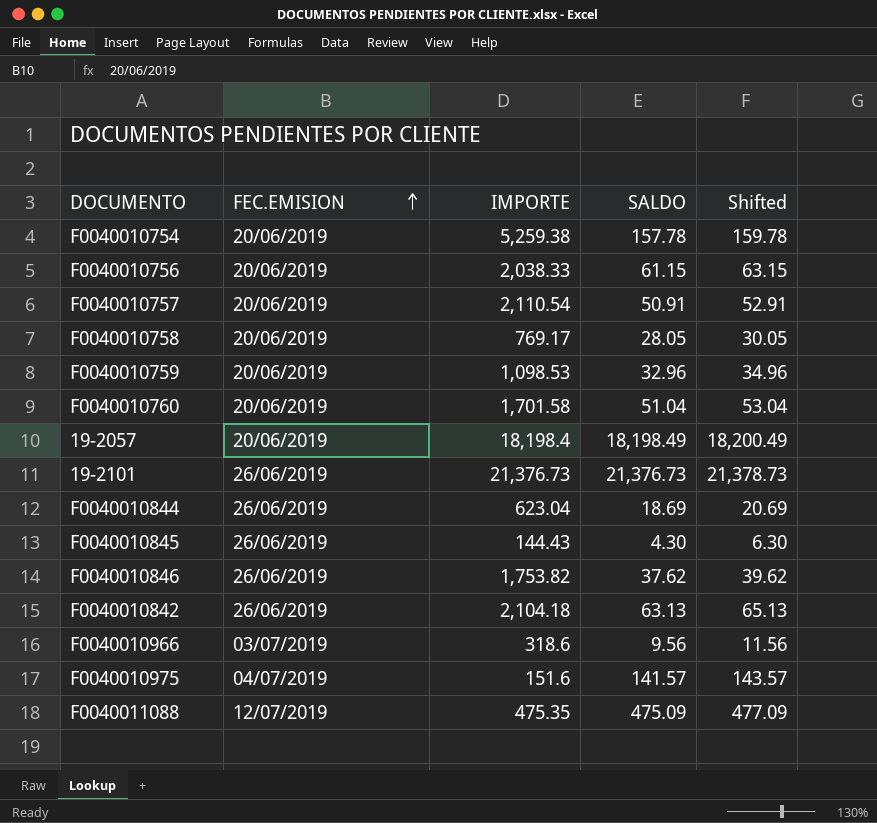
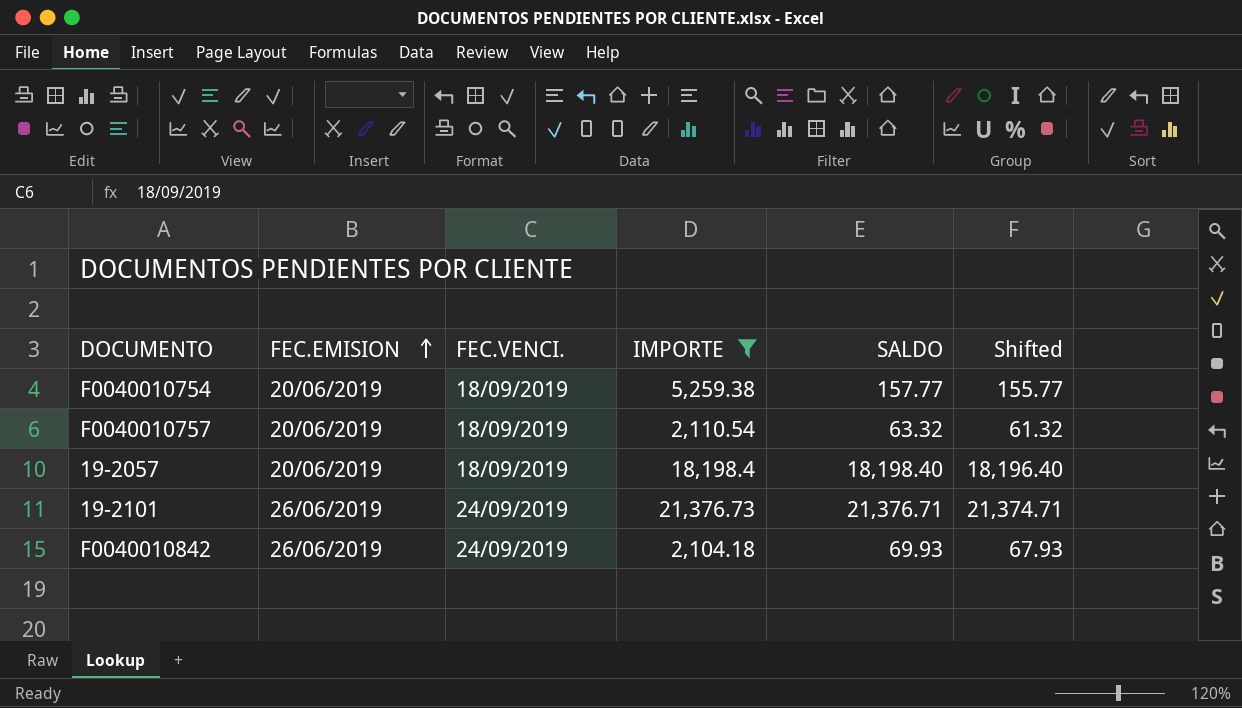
filter: none -> IMPORTE >= 2,104.18
column FEC.VENCI. | position: none -> 3
column Shifted | formula: [SALDO] + 2 -> [SALDO] - 2
F0040010754 | SALDO: 157.78 -> 157.77
F0040010757 | SALDO: 50.91 -> 63.32
19-2057 | SALDO: 18,198.49 -> 18,198.40
19-2101 | SALDO: 21,376.73 -> 21,376.71
F0040010842 | SALDO: 63.13 -> 69.93

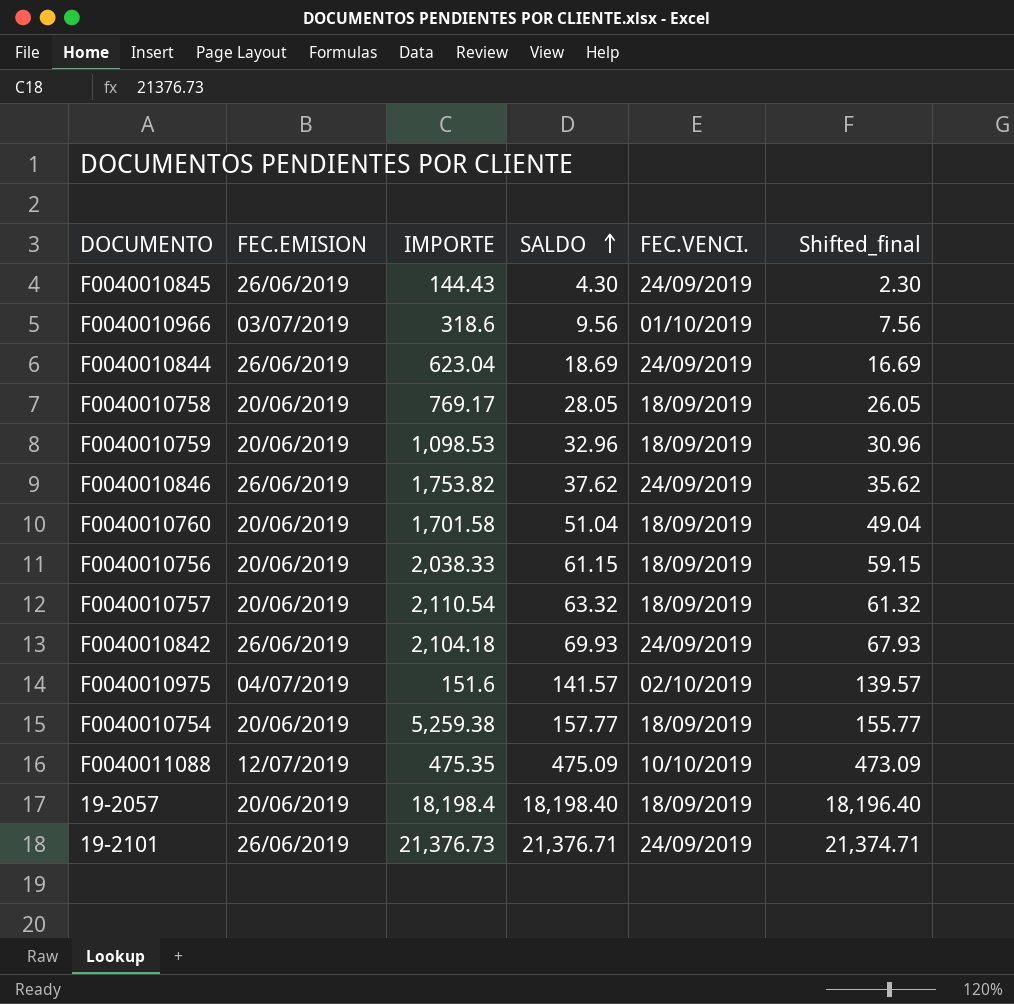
filter: IMPORTE >= 2,104.18 -> none
row order: FEC.EMISION ascending -> SALDO ascending
column FEC.VENCI. | position: 3 -> 5
column name: Shifted -> Shifted_final

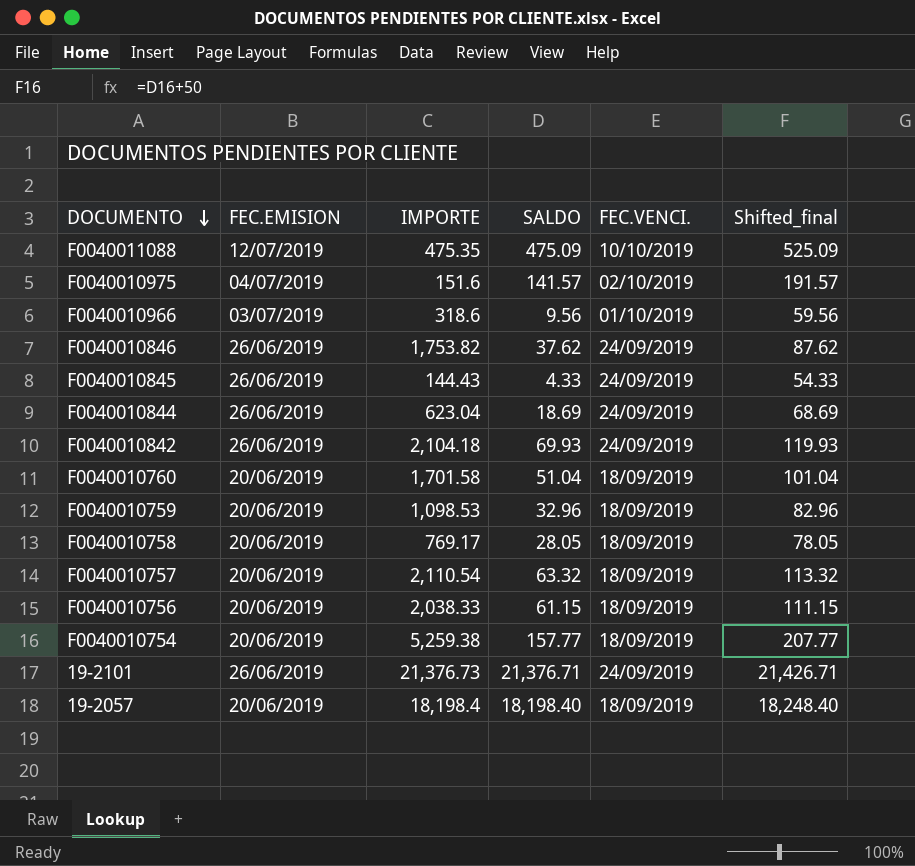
row order: SALDO ascending -> DOCUMENTO descending
column Shifted_final | formula: [SALDO] - 2 -> [SALDO] + 50
F0040010845 | SALDO: 4.30 -> 4.33

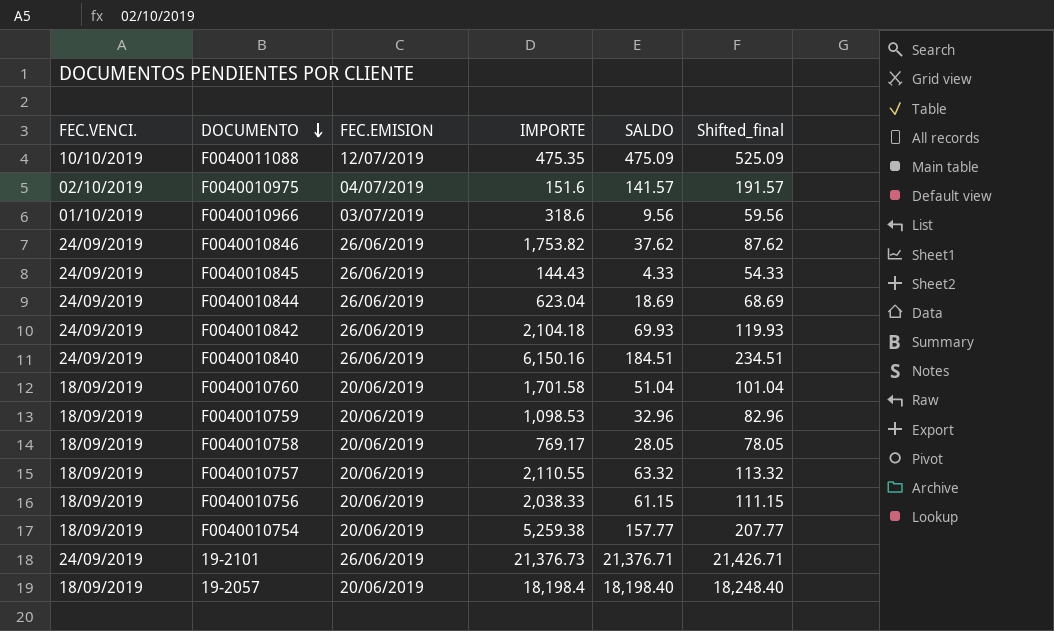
column FEC.VENCI. | position: 5 -> 1
row F0040010840: none -> 24/09/2019 | 26/06/2019 | 6,150.16 | 184.51 | 234.51
F0040010757 | IMPORTE: 2,110.54 -> 2,110.55

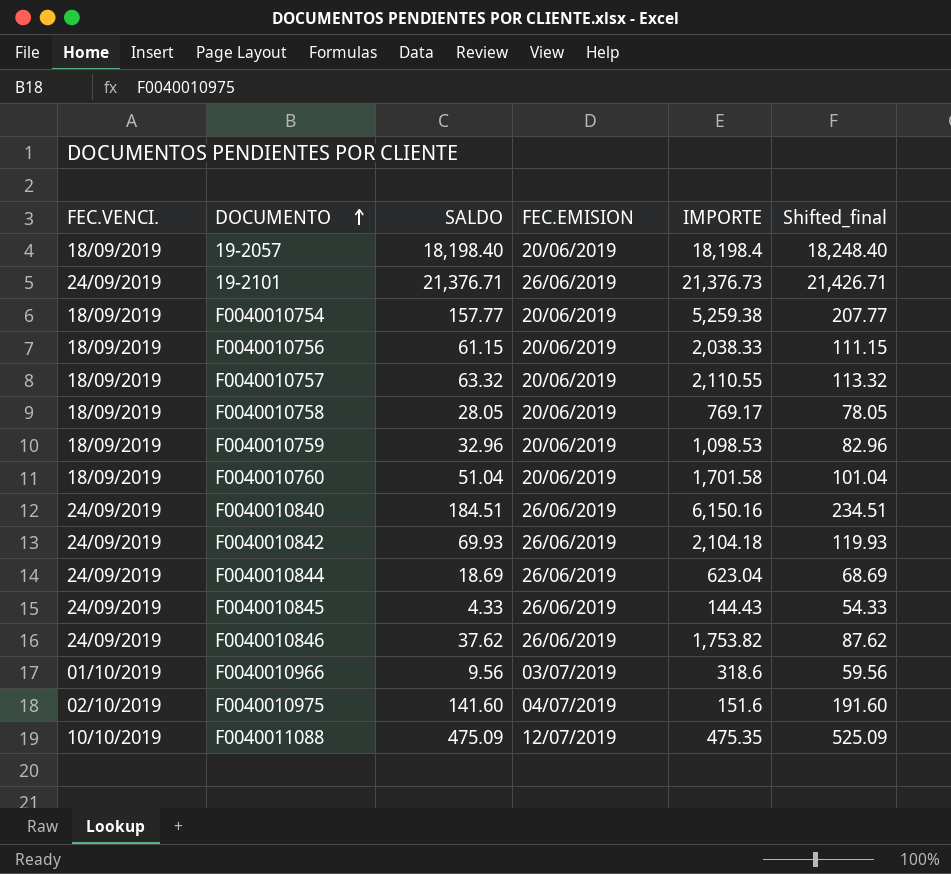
row order: DOCUMENTO descending -> DOCUMENTO ascending
column SALDO | position: 5 -> 3
F0040010975 | SALDO: 141.57 -> 141.60
F0040010975 | Shifted_final: 191.57 -> 191.60

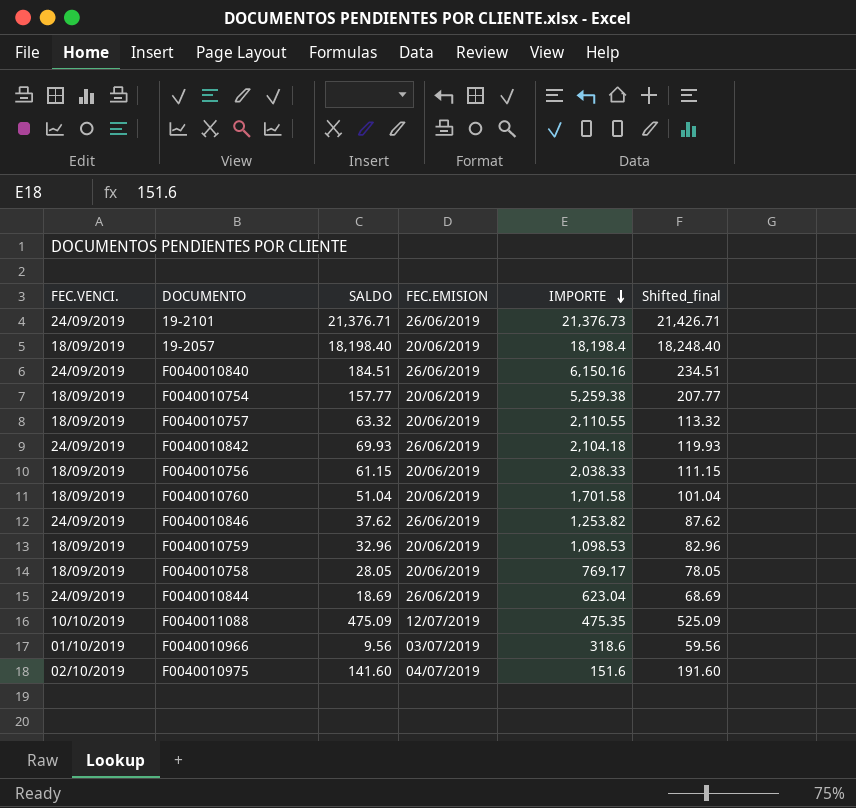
row order: DOCUMENTO ascending -> IMPORTE descending
row F0040010845: 24/09/2019 | 4.33 | 26/06/2019 | 144.43 | 54.33 -> none
F0040010846 | IMPORTE: 1,753.82 -> 1,253.82

